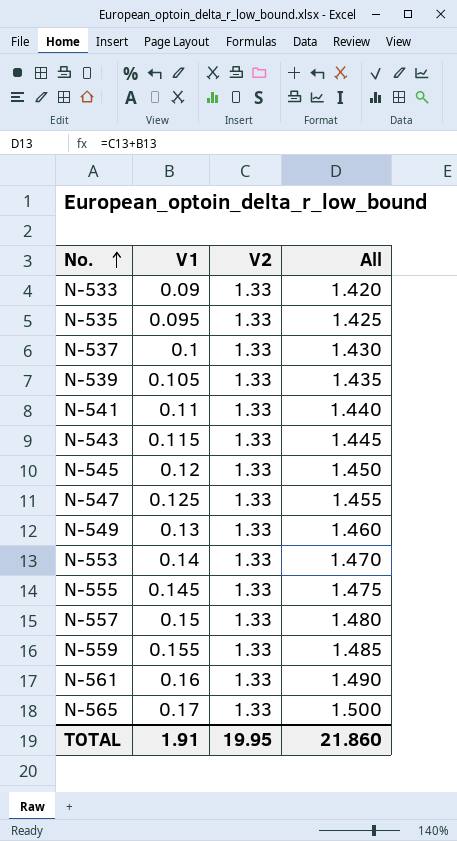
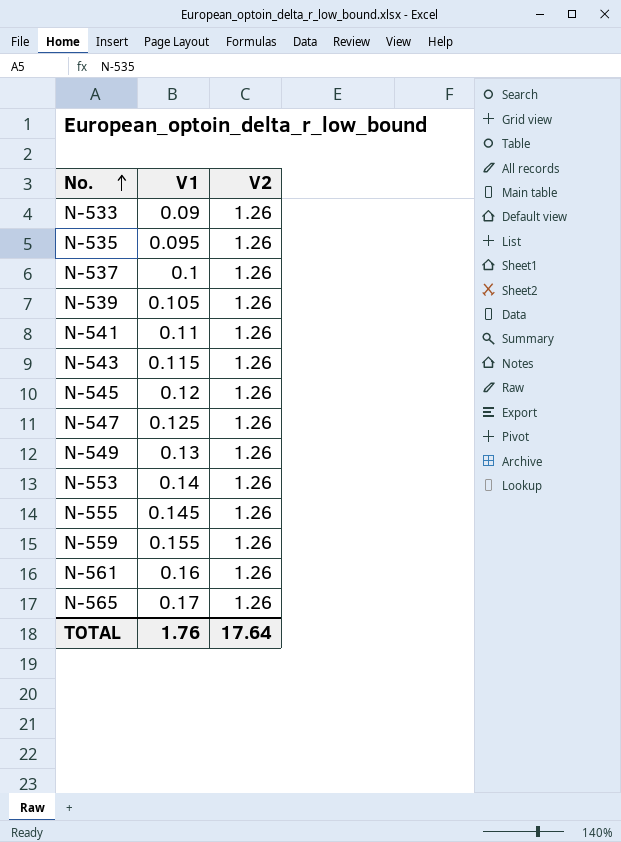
column All | formula: [V1] + [V2] -> none
row N-557: 0.15 | 1.33 | 1.480 -> none
N-533 | V2: 1.33 -> 1.26
N-535 | V2: 1.33 -> 1.26
N-537 | V2: 1.33 -> 1.26
N-539 | V2: 1.33 -> 1.26
N-541 | V2: 1.33 -> 1.26
N-543 | V2: 1.33 -> 1.26
N-545 | V2: 1.33 -> 1.26
N-547 | V2: 1.33 -> 1.26
N-549 | V2: 1.33 -> 1.26
N-553 | V2: 1.33 -> 1.26
N-555 | V2: 1.33 -> 1.26
N-559 | V2: 1.33 -> 1.26
N-561 | V2: 1.33 -> 1.26
N-565 | V2: 1.33 -> 1.26
TOTAL | V1: 1.91 -> 1.76
TOTAL | V2: 19.95 -> 17.64

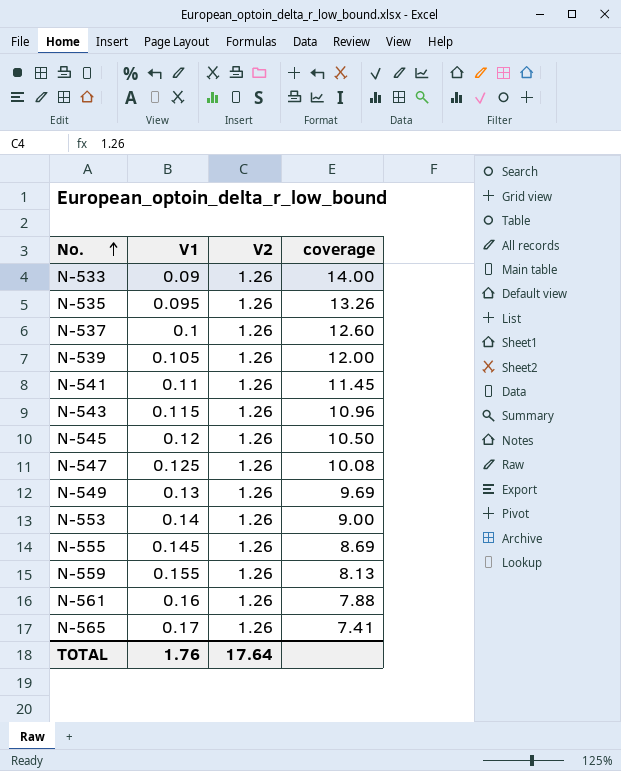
column coverage | formula: none -> [V2] / [V1]

